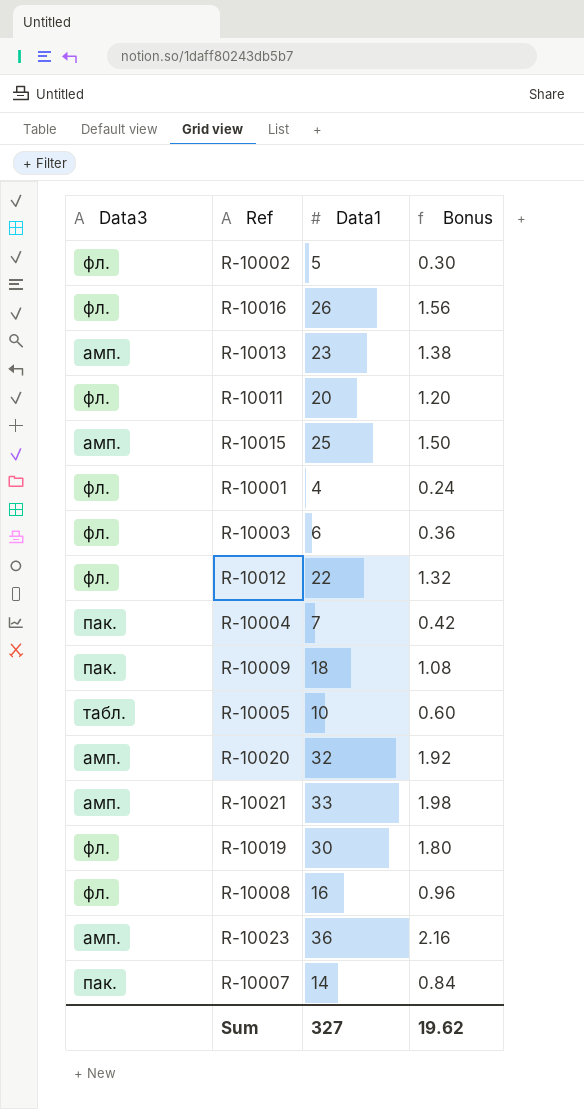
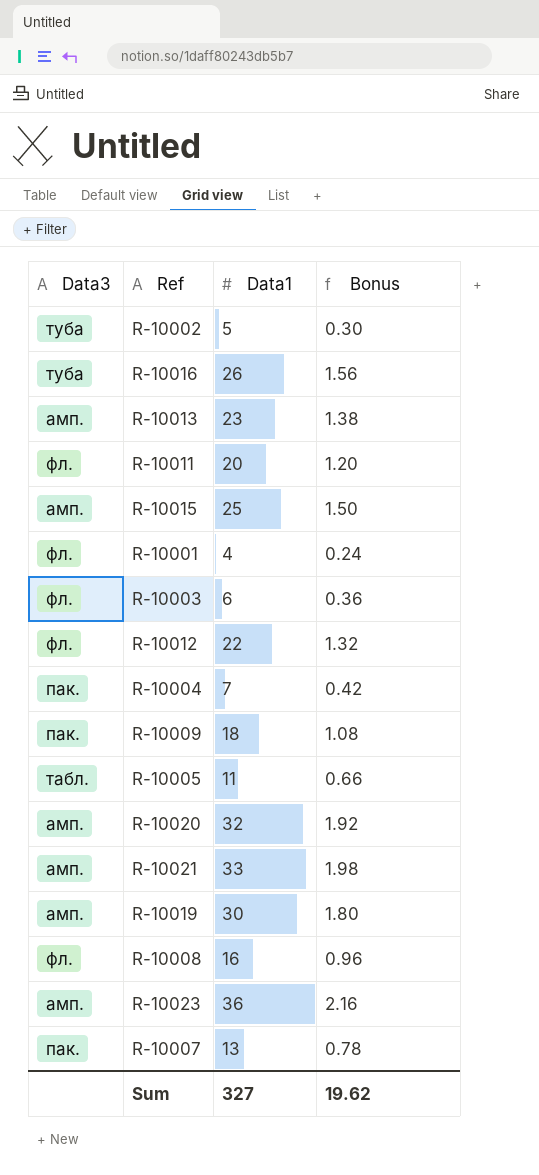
R-10002 | Data3: фл. -> туба
R-10016 | Data3: фл. -> туба
R-10005 | Data1: 10 -> 11
R-10005 | Bonus: 0.60 -> 0.66
R-10019 | Data3: фл. -> амп.
R-10007 | Data1: 14 -> 13
R-10007 | Bonus: 0.84 -> 0.78

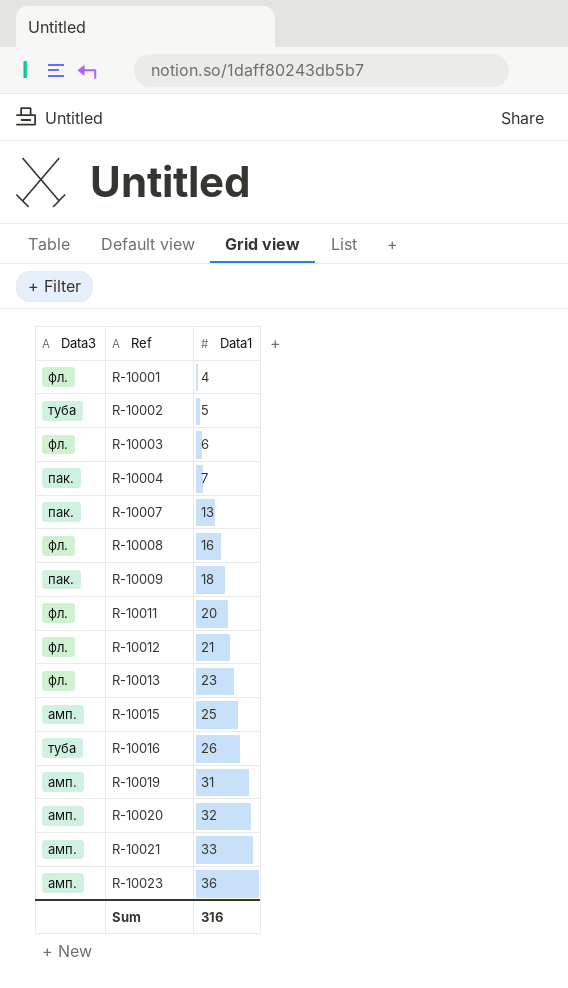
row order: none -> Ref ascending
column Bonus | formula: [Data1] * 0.06 -> none
row R-10005: табл. | 11 | 0.66 -> none
R-10012 | Data1: 22 -> 21
R-10013 | Data3: амп. -> фл.
R-10019 | Data1: 30 -> 31
Sum | Data1: 327 -> 316

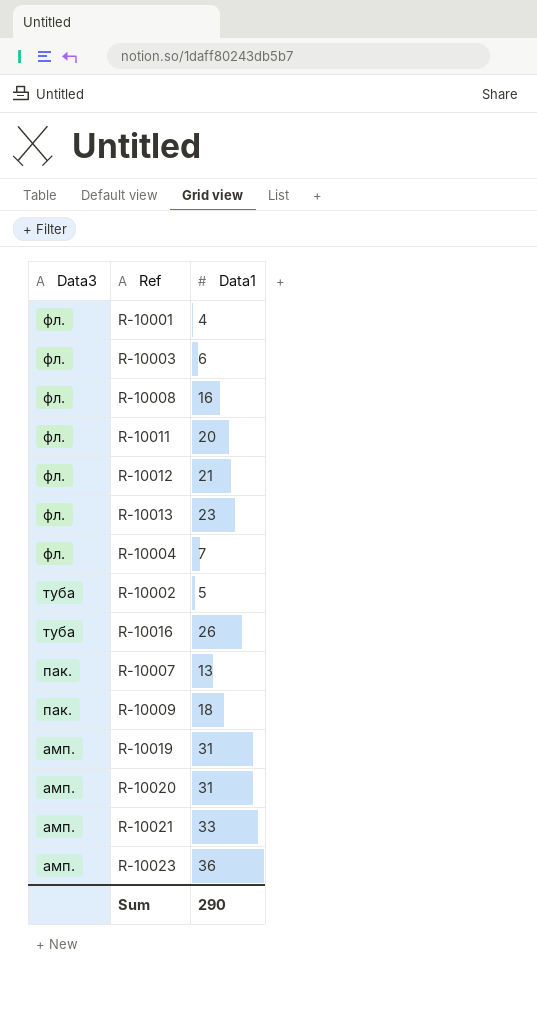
row order: Ref ascending -> Data3 descending
row R-10015: амп. | 25 -> none
R-10004 | Data3: пак. -> фл.
R-10020 | Data1: 32 -> 31
Sum | Data1: 316 -> 290

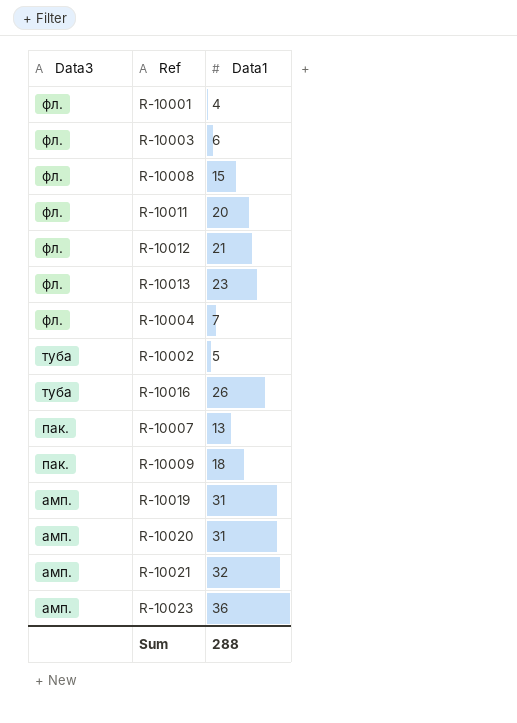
R-10008 | Data1: 16 -> 15
R-10021 | Data1: 33 -> 32
Sum | Data1: 290 -> 288

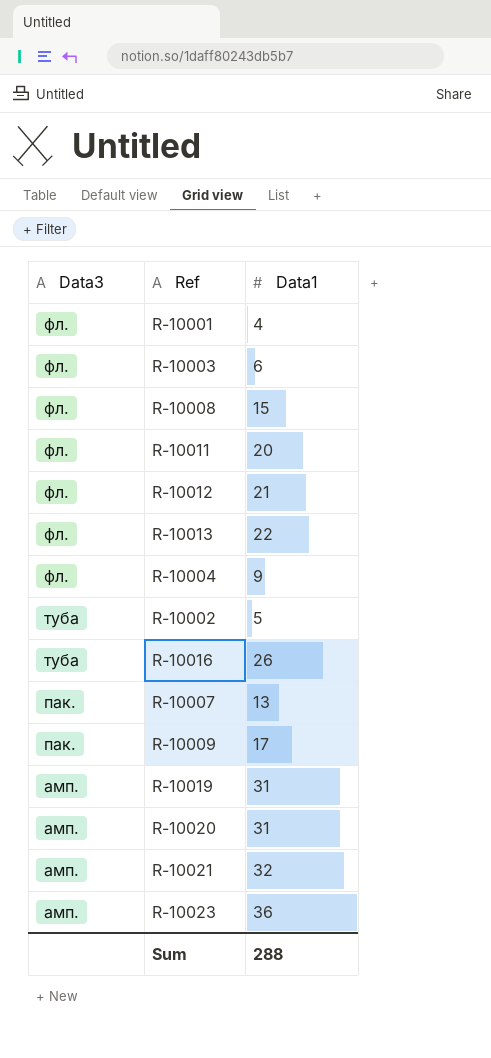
R-10013 | Data1: 23 -> 22
R-10004 | Data1: 7 -> 9
R-10009 | Data1: 18 -> 17

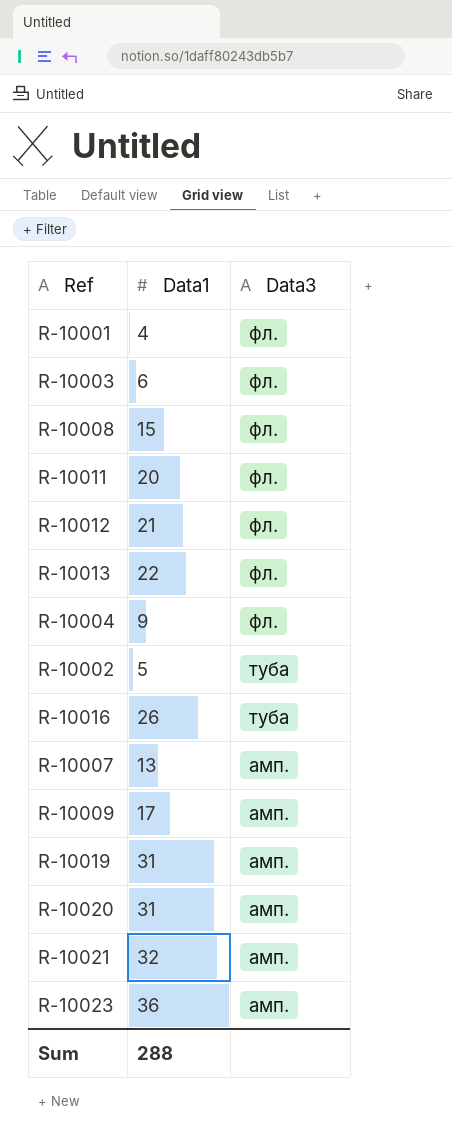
column Data3 | position: 1 -> 3
R-10007 | Data3: пак. -> амп.
R-10009 | Data3: пак. -> амп.

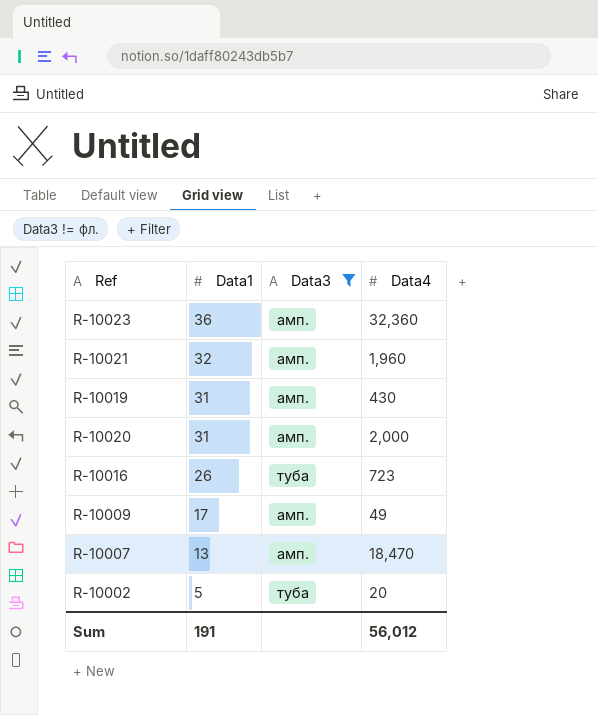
filter: none -> Data3 != фл.
row order: Data3 descending -> Data1 descending
column Data4 | position: none -> 4
Sum | Data1: 288 -> 191

